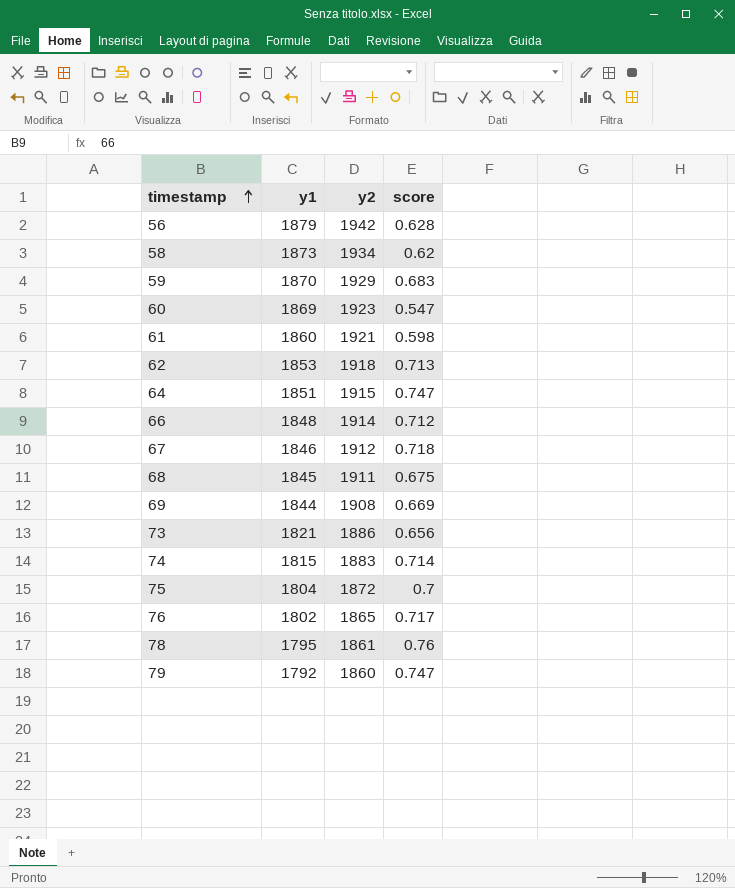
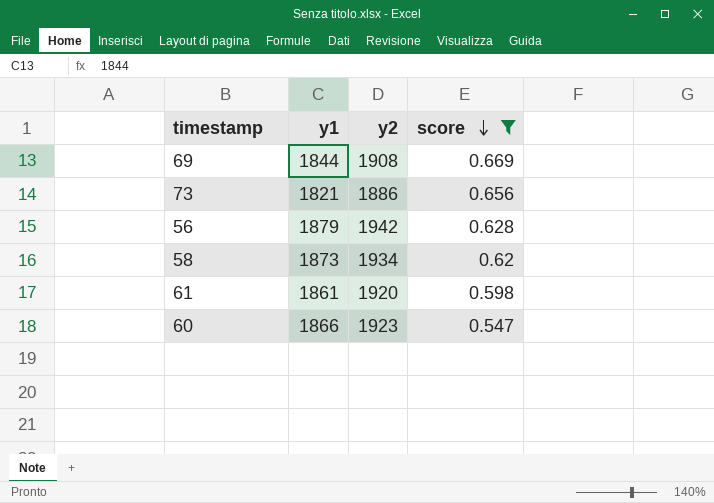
filter: none -> score <= 0.669
row order: timestamp ascending -> score descending
61 | y1: 1860 -> 1861
61 | y2: 1921 -> 1920
60 | y1: 1869 -> 1866

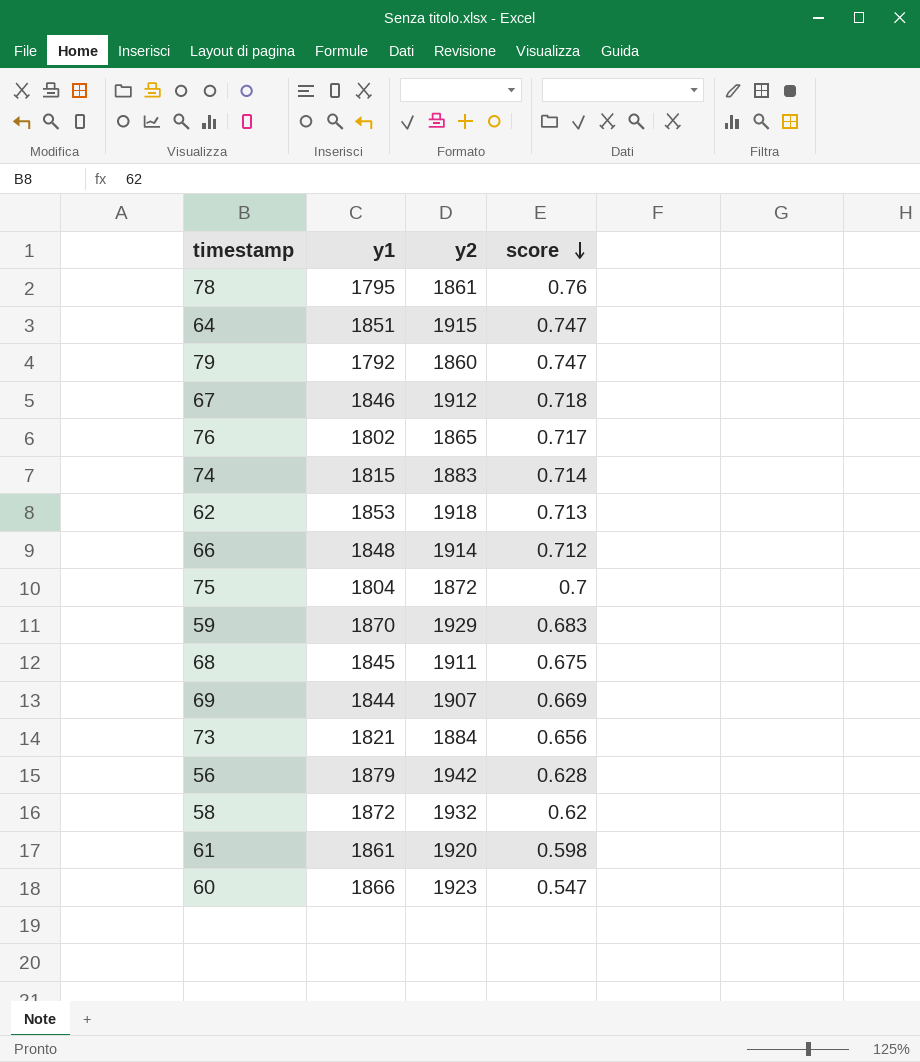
filter: score <= 0.669 -> none
69 | y2: 1908 -> 1907
73 | y2: 1886 -> 1884
58 | y1: 1873 -> 1872
58 | y2: 1934 -> 1932

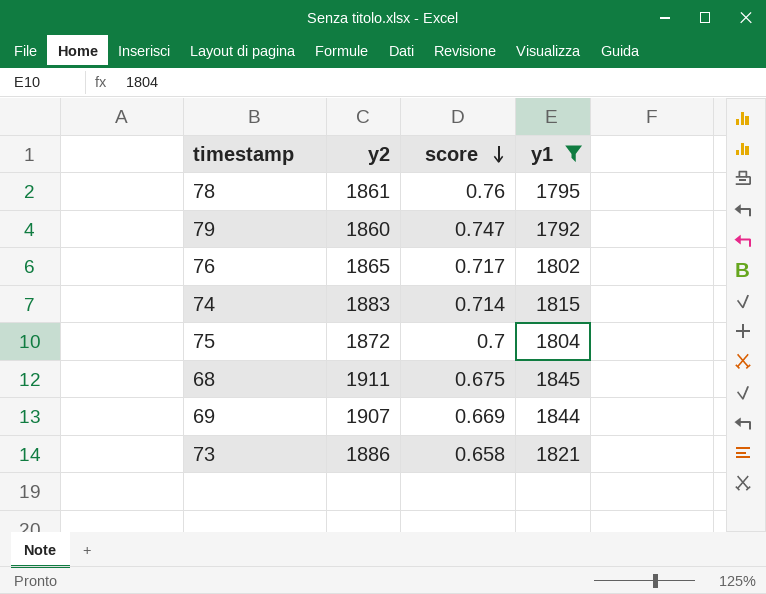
filter: none -> y1 <= 1845
column y1 | position: 2 -> 4
73 | y2: 1884 -> 1886
73 | score: 0.656 -> 0.658

